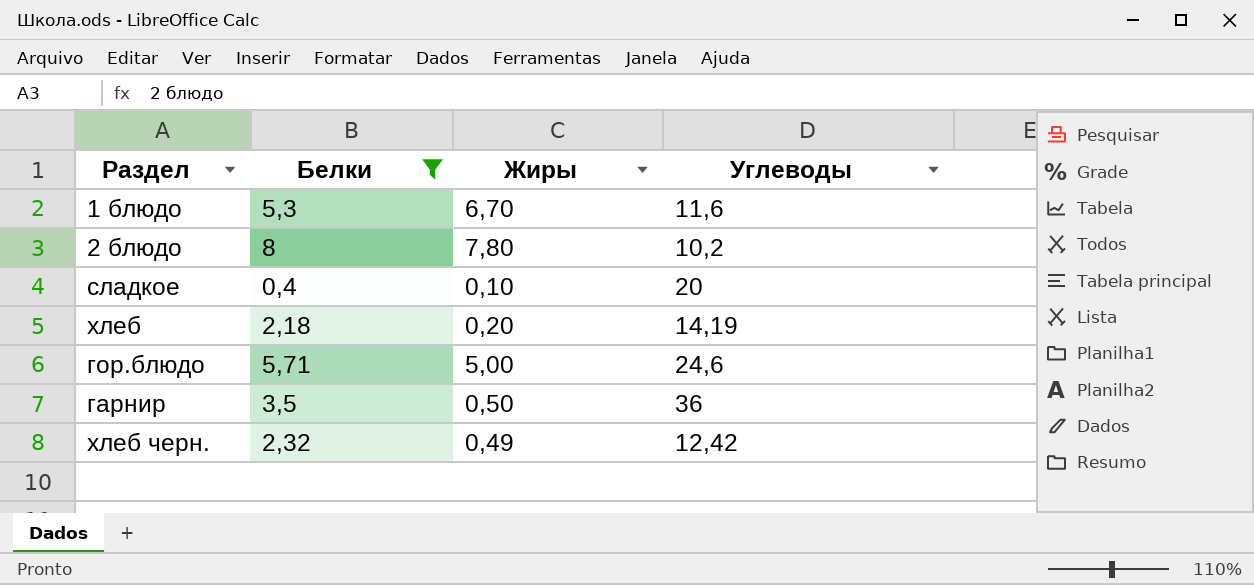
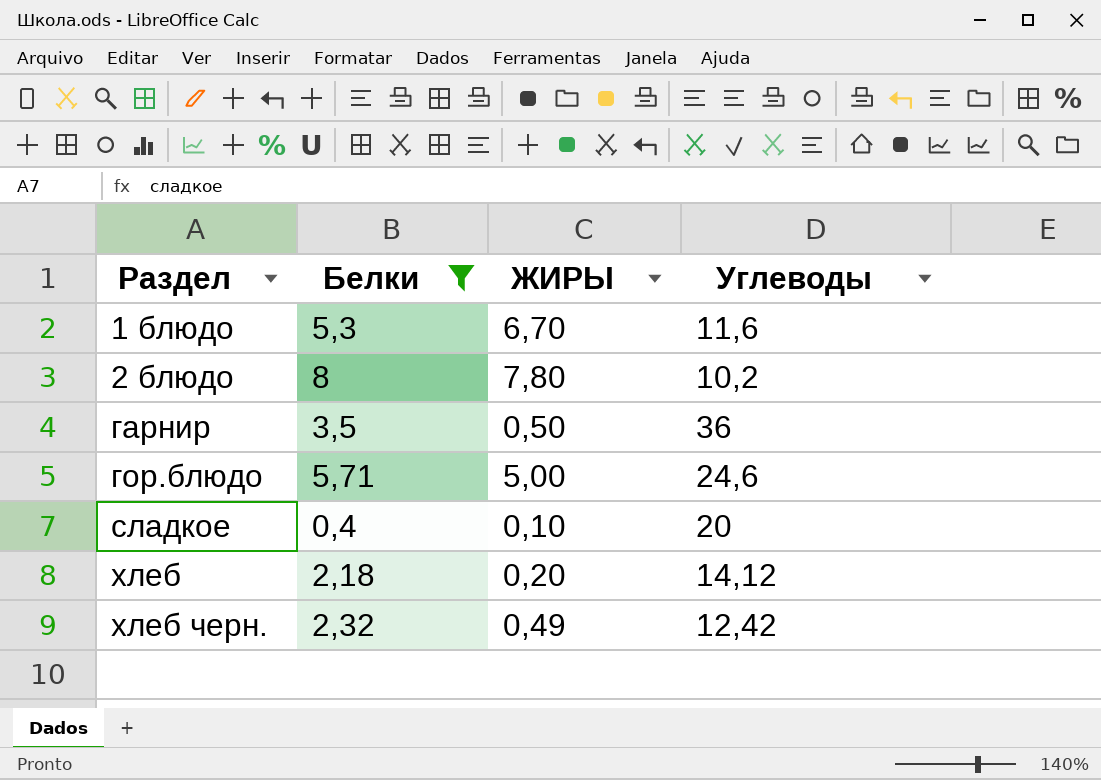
row order: none -> Раздел ascending
column name: Жиры -> ЖИРЫ
хлеб | Углеводы: 14,19 -> 14,12

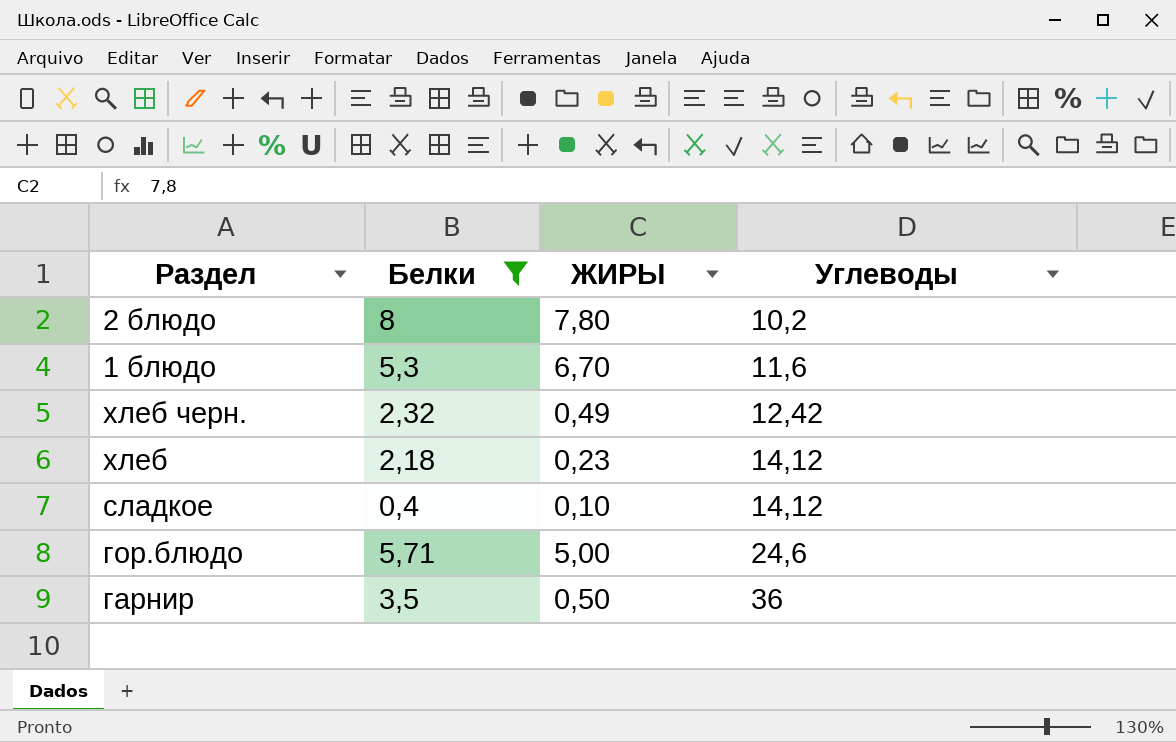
row order: Раздел ascending -> Углеводы ascending
хлеб | ЖИРЫ: 0,20 -> 0,23
сладкое | Углеводы: 20 -> 14,12

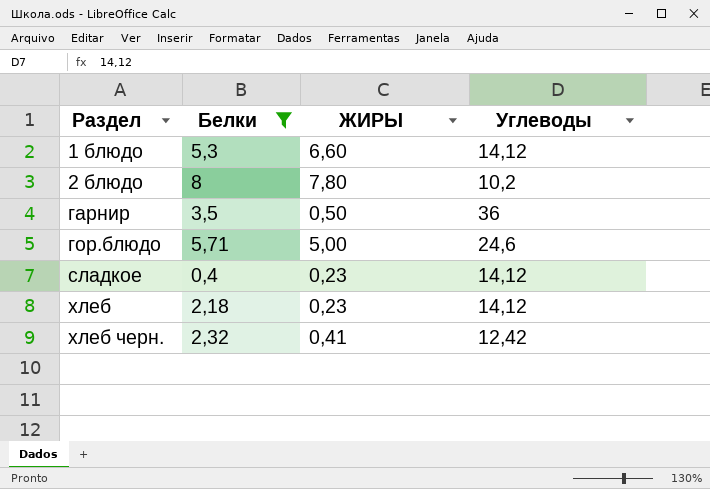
row order: Углеводы ascending -> Раздел ascending
1 блюдо | ЖИРЫ: 6,70 -> 6,60
1 блюдо | Углеводы: 11,6 -> 14,12
сладкое | ЖИРЫ: 0,10 -> 0,23
хлеб черн. | ЖИРЫ: 0,49 -> 0,41

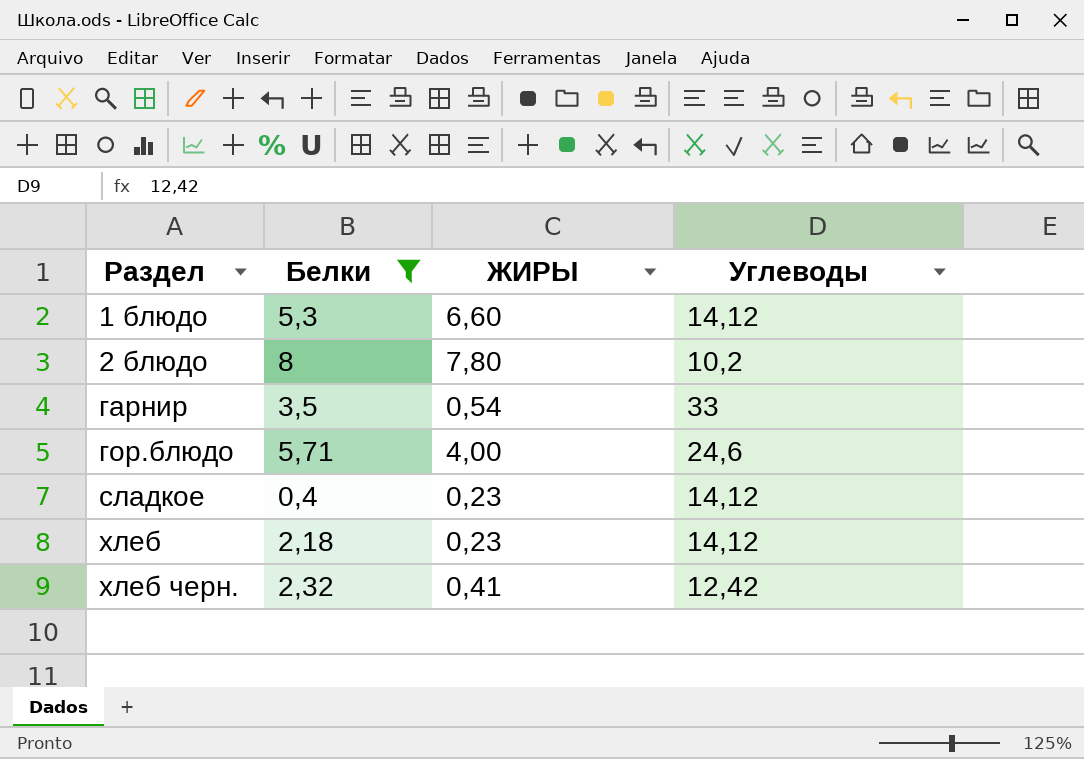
гарнир | ЖИРЫ: 0,50 -> 0,54
гарнир | Углеводы: 36 -> 33
гор.блюдо | ЖИРЫ: 5,00 -> 4,00

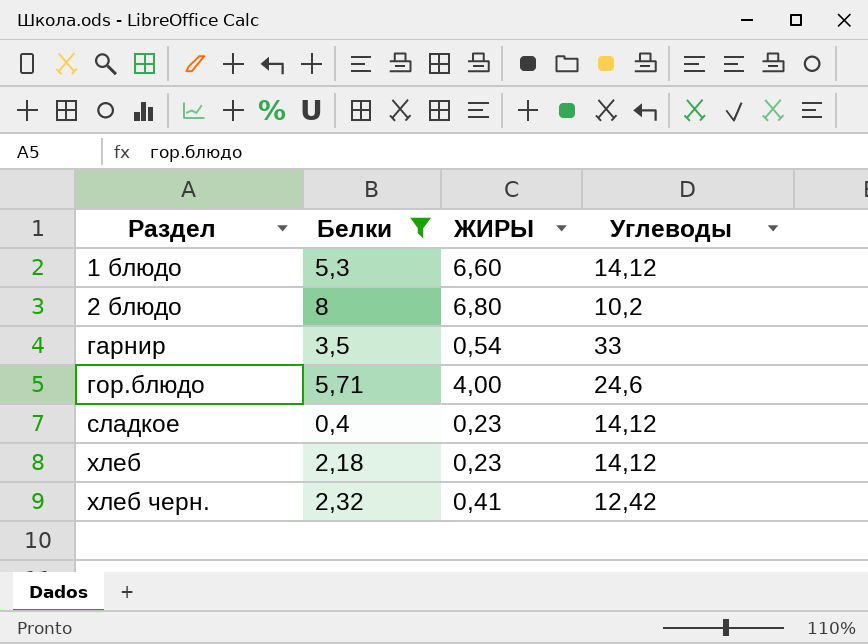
2 блюдо | ЖИРЫ: 7,80 -> 6,80

